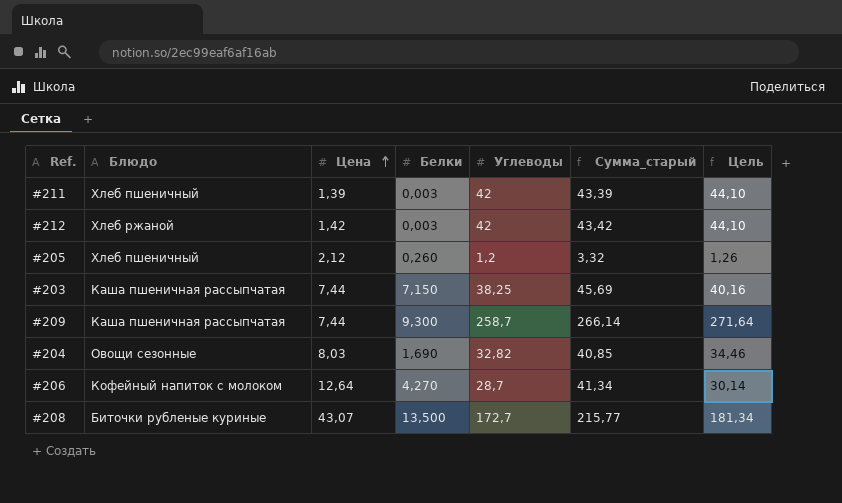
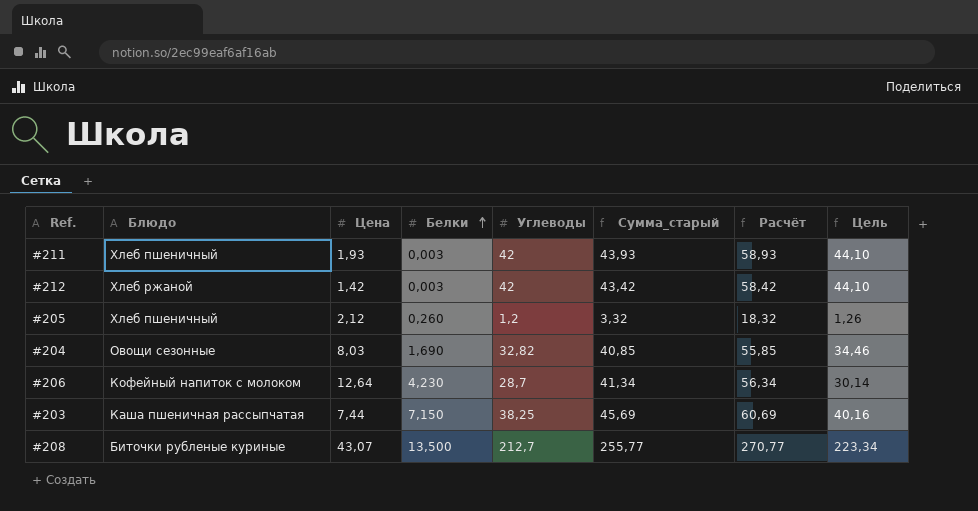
row order: Цена ascending -> Белки ascending
column Расчёт | formula: none -> [Сумма_старый] + 15
row #209: Каша пшеничная рассыпчатая | 7,44 | 9,300 | 258,7 | 266,14 | 271,64 -> none
#211 | Цена: 1,39 -> 1,93
#211 | Сумма_старый: 43,39 -> 43,93
#206 | Белки: 4,270 -> 4,230
#208 | Углеводы: 172,7 -> 212,7
#208 | Сумма_старый: 215,77 -> 255,77
#208 | Цель: 181,34 -> 223,34

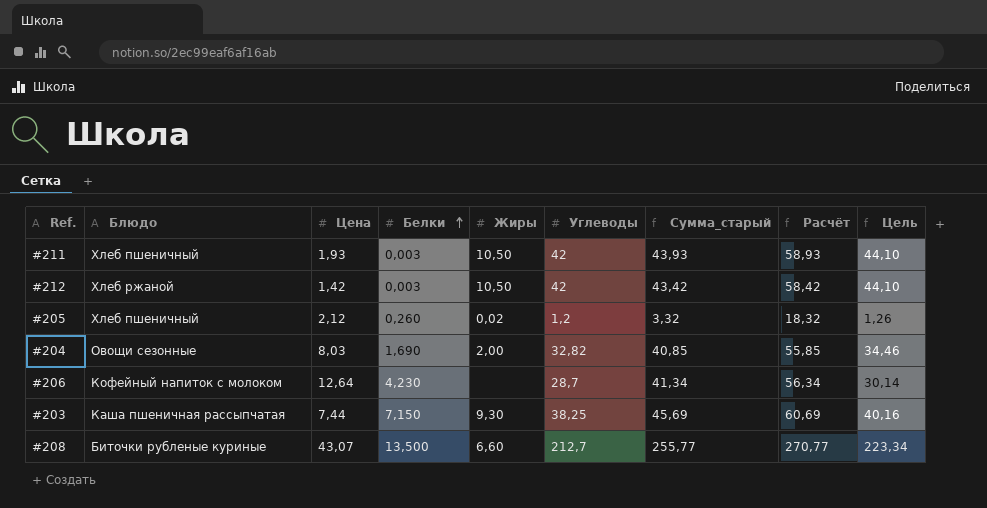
column Жиры | position: none -> 5

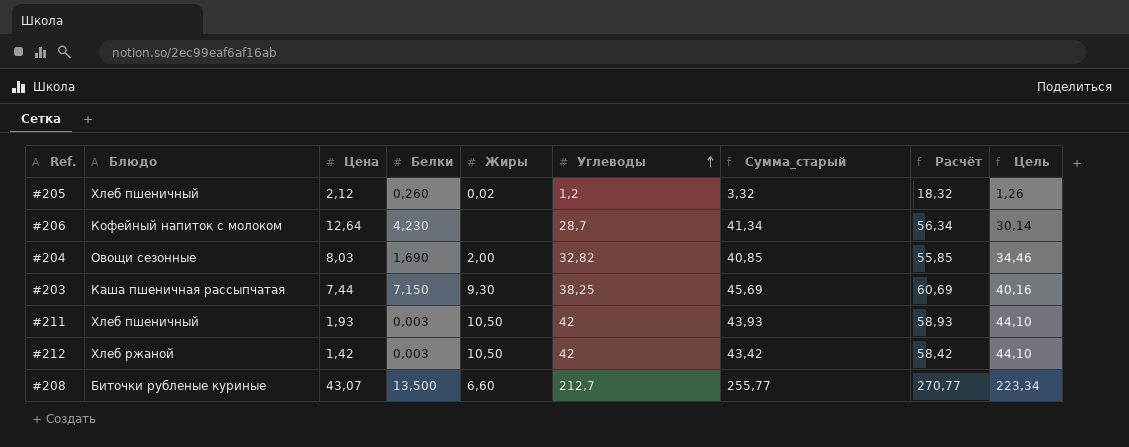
row order: Белки ascending -> Углеводы ascending

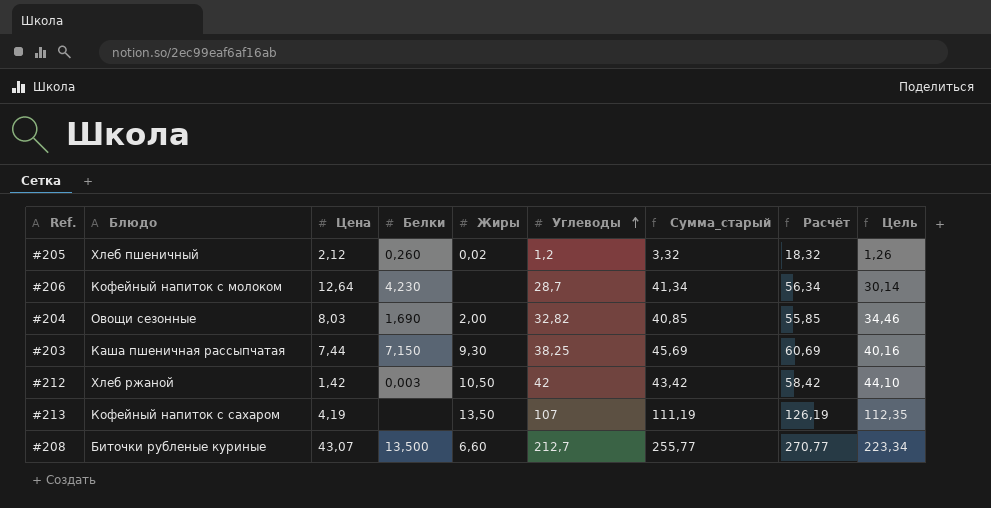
row #211: Хлеб пшеничный | 1,93 | 0,003 | 10,50 | 42 | 43,93 | 58,93 | 44,10 -> none
row #213: none -> Кофейный напиток с сахаром | 4,19 | none | 13,50 | 107 | 111,19 | 126,19 | 112,35

